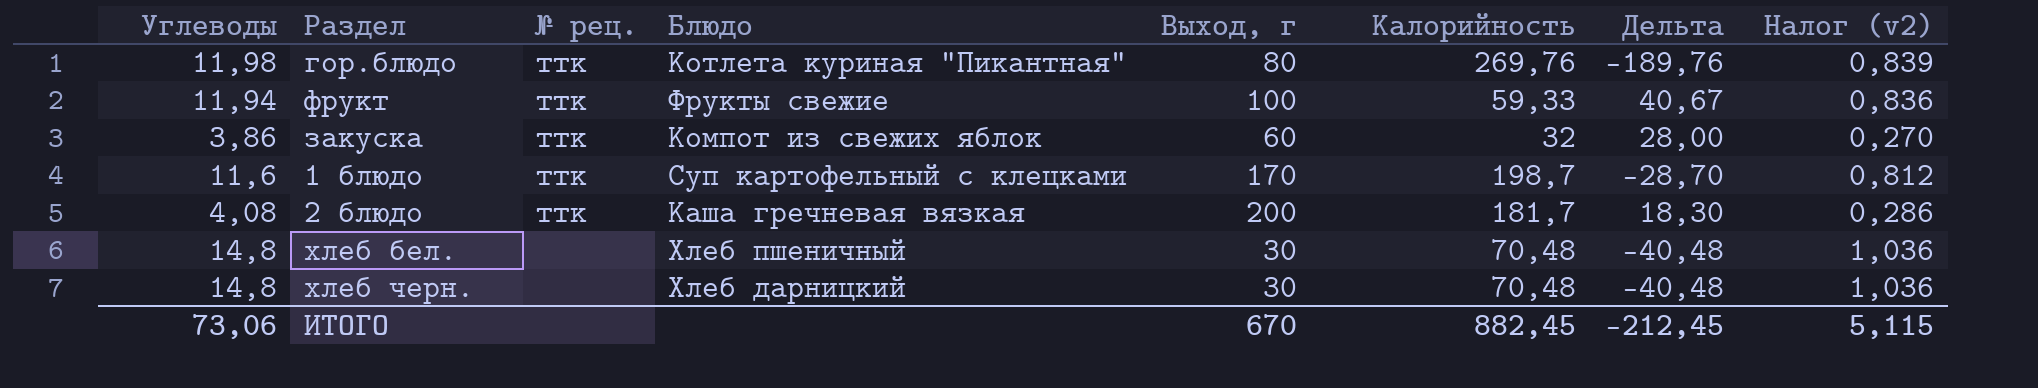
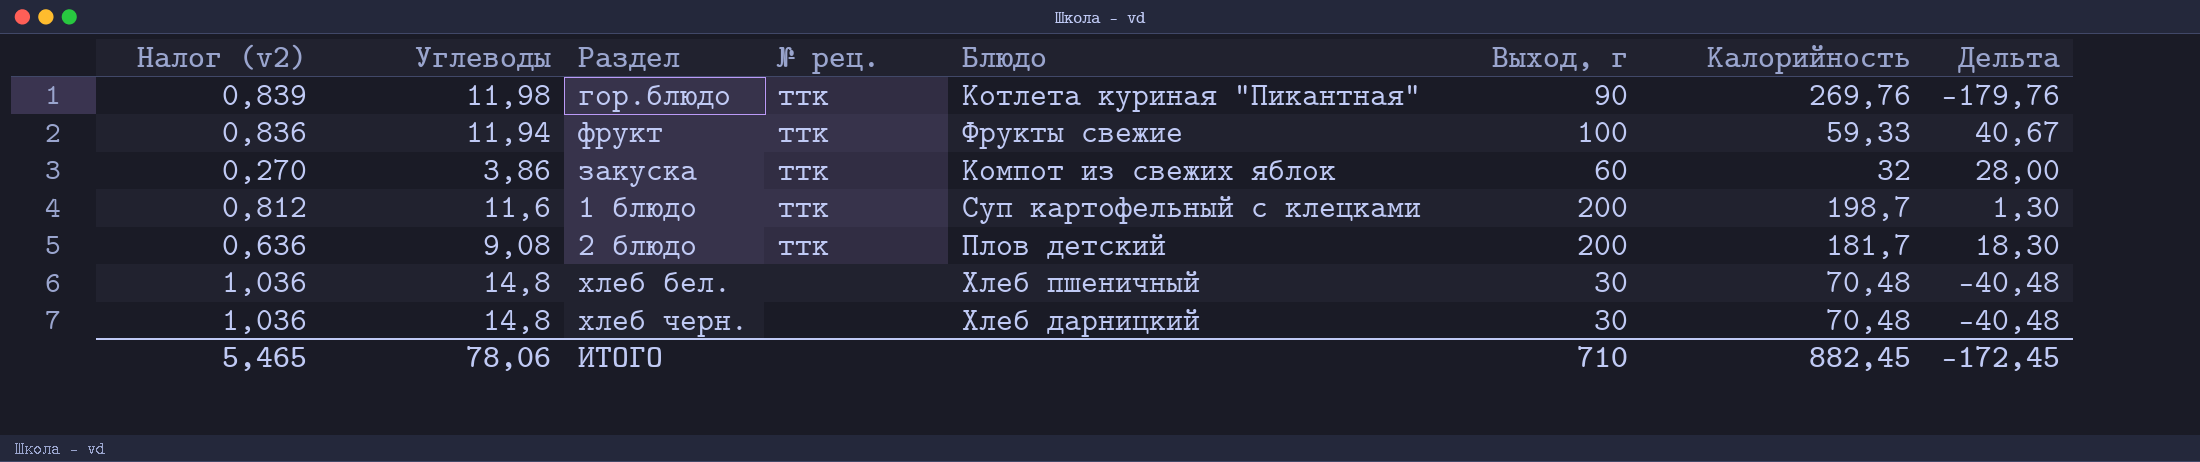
column Налог (v2) | position: 8 -> 1
гор.блюдо | Выход, г: 80 -> 90
гор.блюдо | Дельта: -189,76 -> -179,76
1 блюдо | Выход, г: 170 -> 200
1 блюдо | Дельта: -28,70 -> 1,30
2 блюдо | Налог (v2): 0,286 -> 0,636
2 блюдо | Углеводы: 4,08 -> 9,08
2 блюдо | Блюдо: Каша гречневая вязкая -> Плов детский
ИТОГО | Налог (v2): 5,115 -> 5,465
ИТОГО | Углеводы: 73,06 -> 78,06
ИТОГО | Выход, г: 670 -> 710
ИТОГО | Дельта: -212,45 -> -172,45

